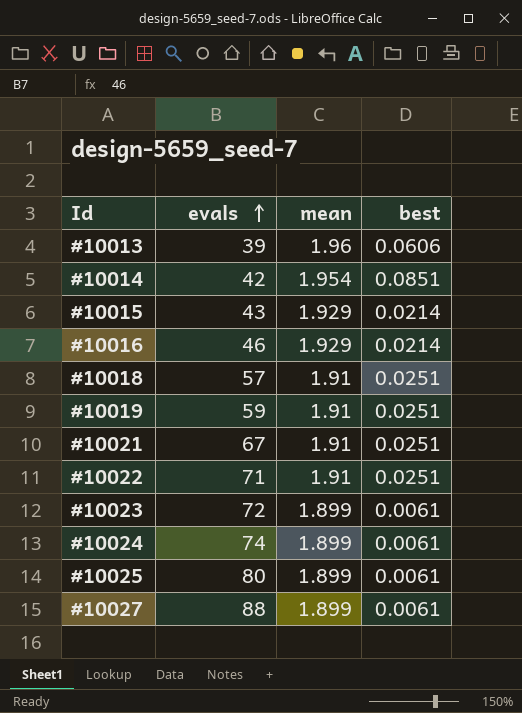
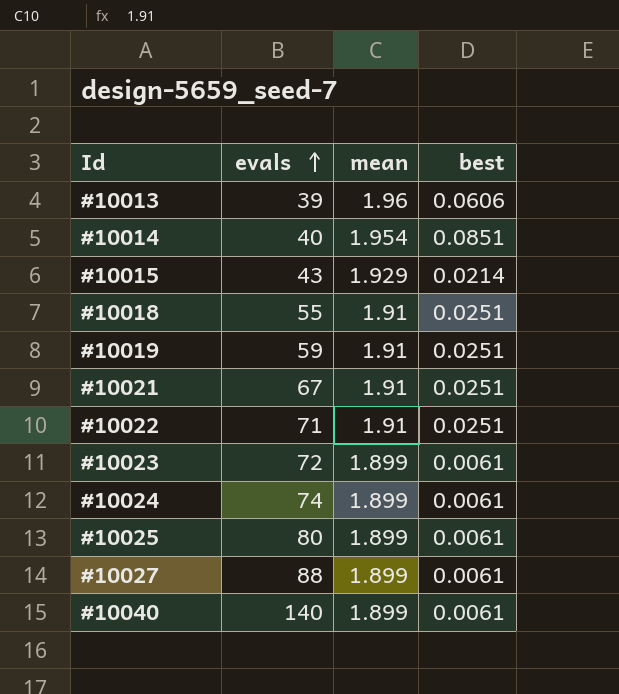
row #10016: 46 | 1.929 | 0.0214 -> none
#10014 | evals: 42 -> 40
#10018 | evals: 57 -> 55
row #10040: none -> 140 | 1.899 | 0.0061

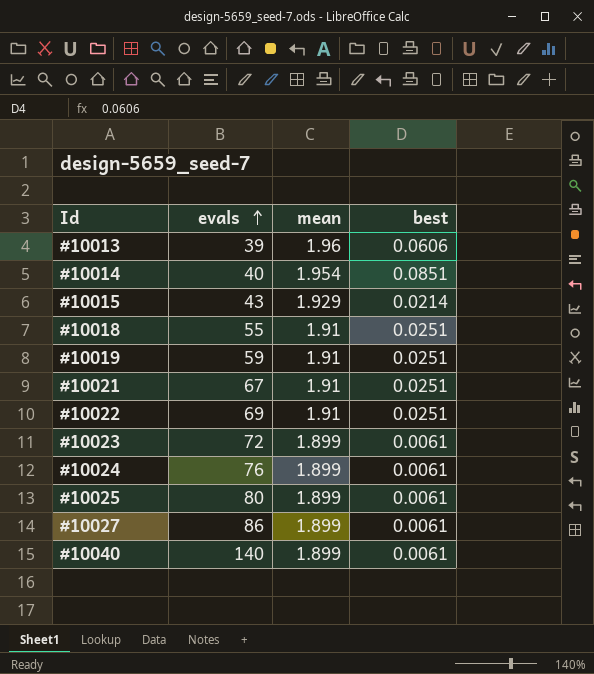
#10022 | evals: 71 -> 69
#10024 | evals: 74 -> 76
#10027 | evals: 88 -> 86

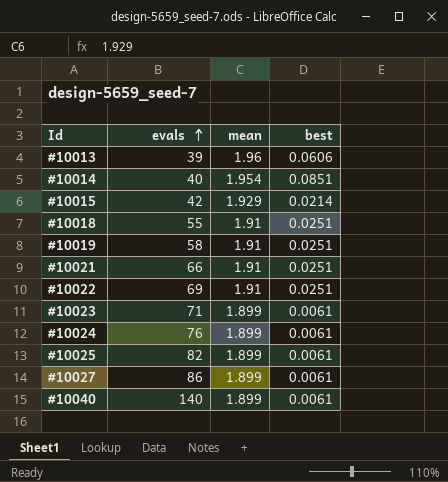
#10015 | evals: 43 -> 42
#10019 | evals: 59 -> 58
#10021 | evals: 67 -> 66
#10023 | evals: 72 -> 71
#10025 | evals: 80 -> 82

